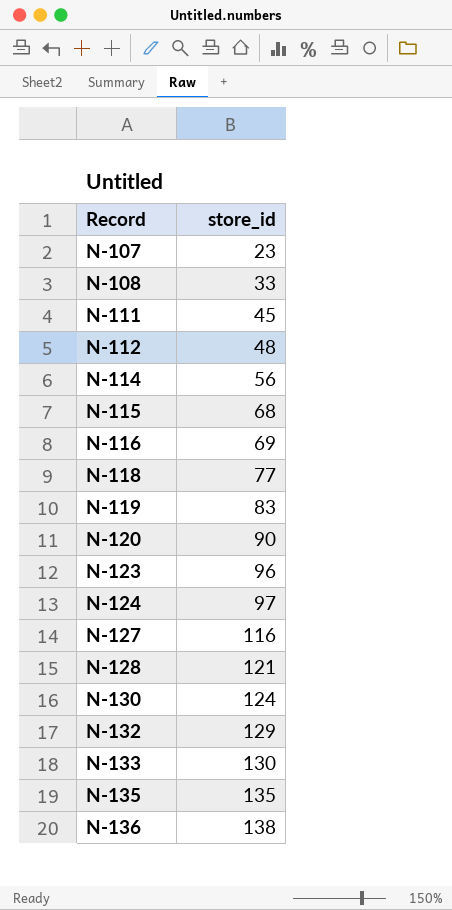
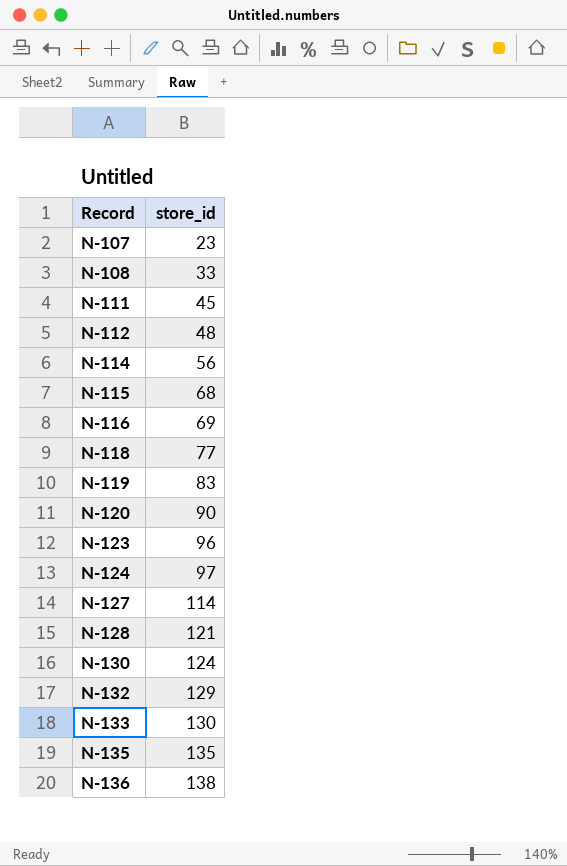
N-127 | store_id: 116 -> 114

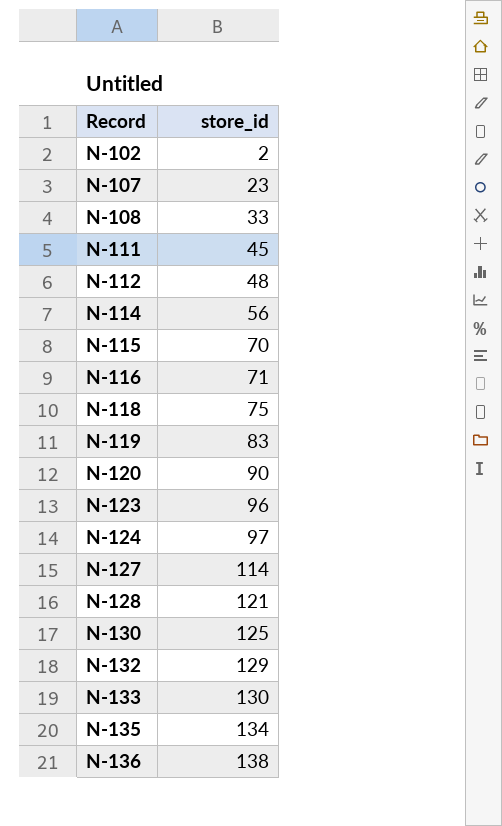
row N-102: none -> 2
N-115 | store_id: 68 -> 70
N-116 | store_id: 69 -> 71
N-118 | store_id: 77 -> 75
N-130 | store_id: 124 -> 125
N-135 | store_id: 135 -> 134

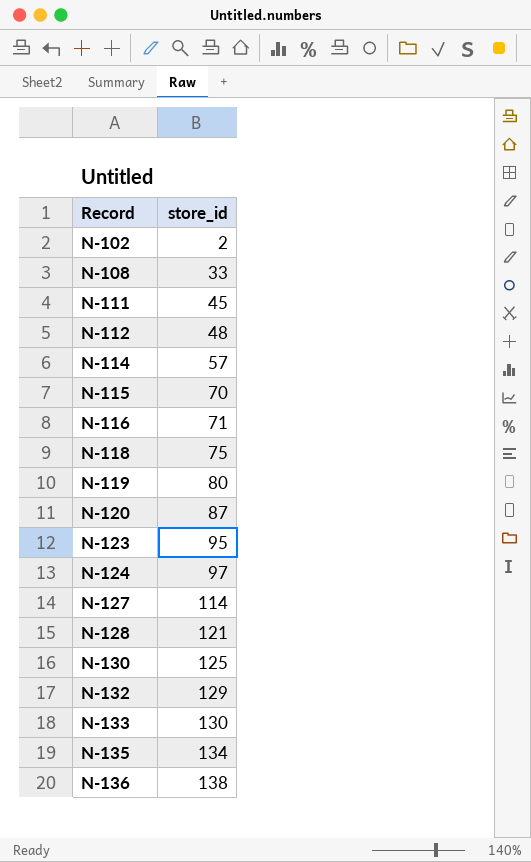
row N-107: 23 -> none
N-114 | store_id: 56 -> 57
N-119 | store_id: 83 -> 80
N-120 | store_id: 90 -> 87
N-123 | store_id: 96 -> 95

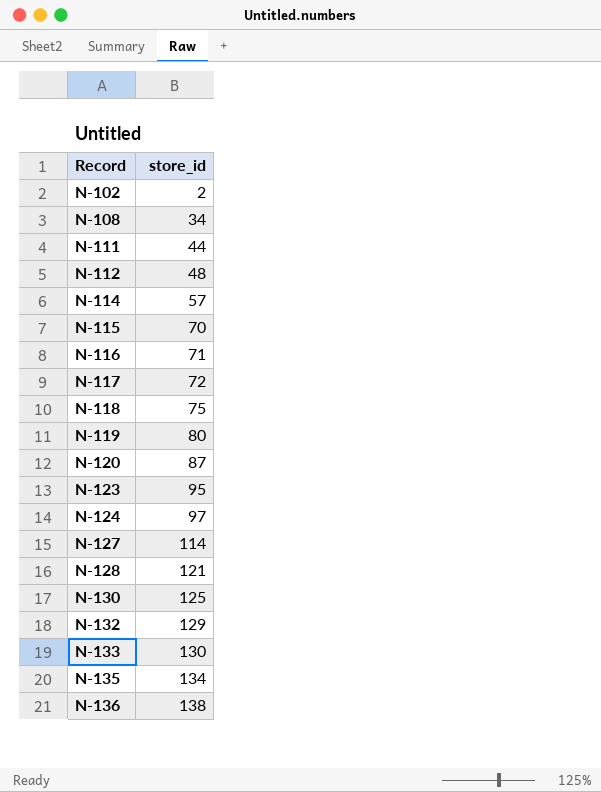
N-108 | store_id: 33 -> 34
N-111 | store_id: 45 -> 44
row N-117: none -> 72

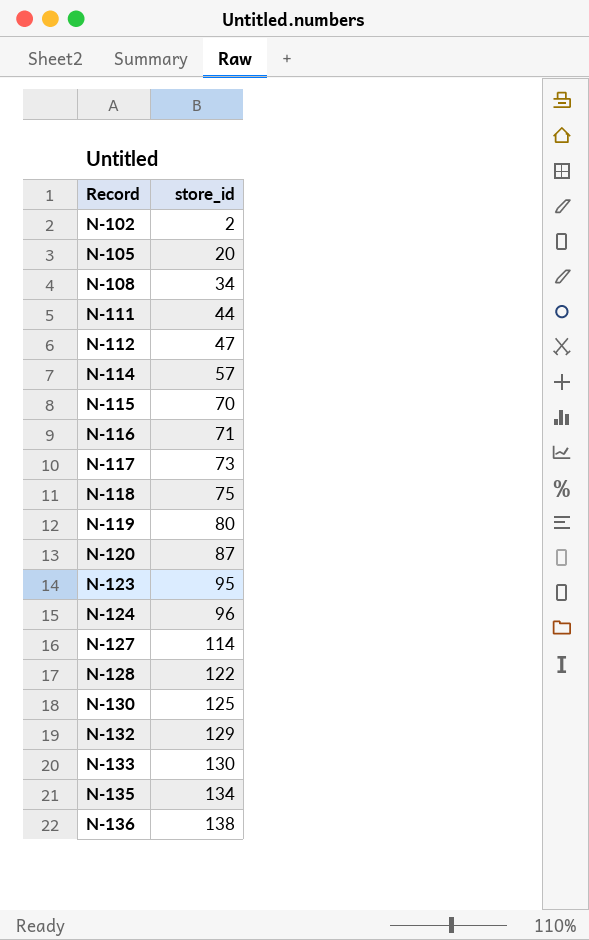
row N-105: none -> 20
N-112 | store_id: 48 -> 47
N-117 | store_id: 72 -> 73
N-124 | store_id: 97 -> 96
N-128 | store_id: 121 -> 122

